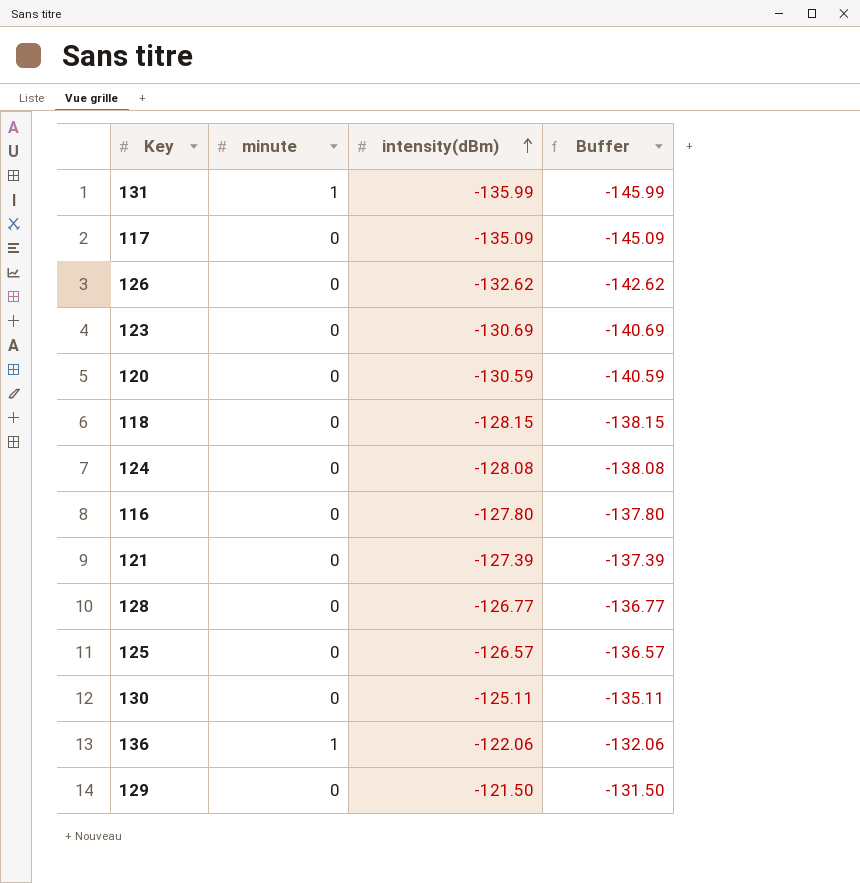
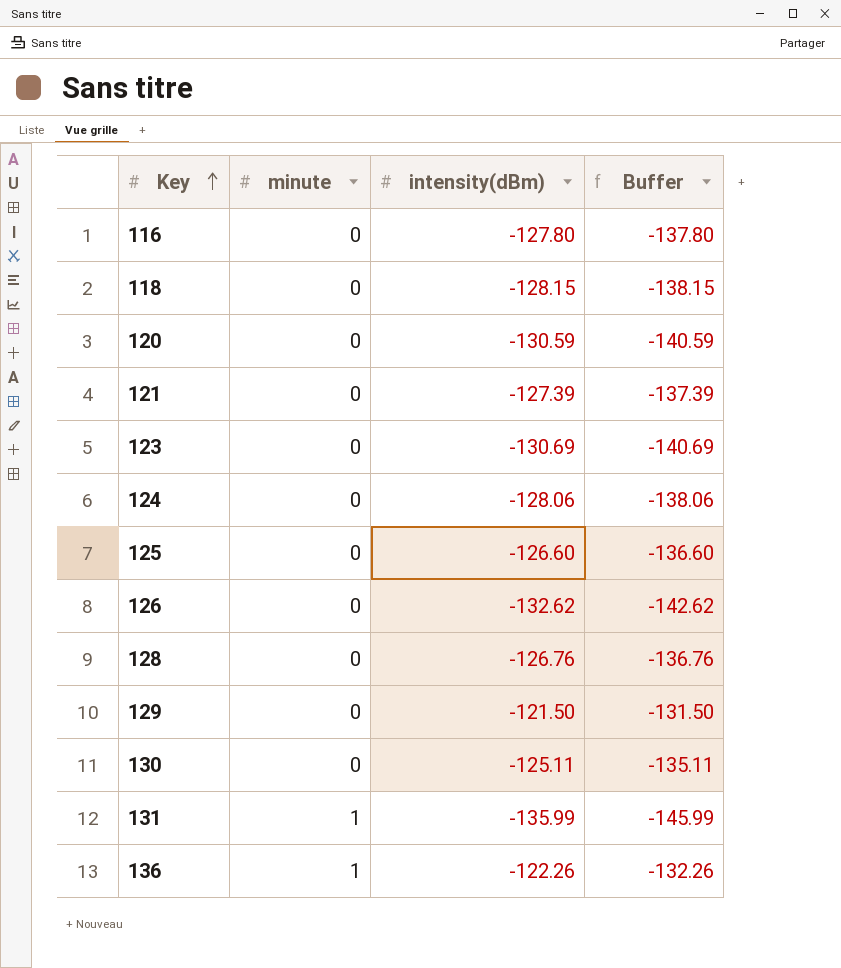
row order: intensity(dBm) ascending -> Key ascending
row 117: 0 | -135.09 | -145.09 -> none
124 | intensity(dBm): -128.08 -> -128.06
124 | Buffer: -138.08 -> -138.06
125 | intensity(dBm): -126.57 -> -126.60
125 | Buffer: -136.57 -> -136.60
128 | intensity(dBm): -126.77 -> -126.76
128 | Buffer: -136.77 -> -136.76
136 | intensity(dBm): -122.06 -> -122.26
136 | Buffer: -132.06 -> -132.26

